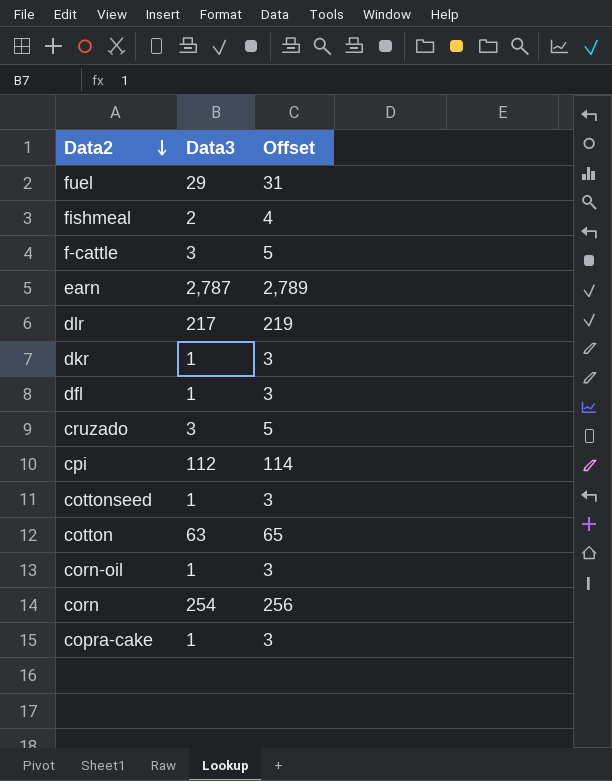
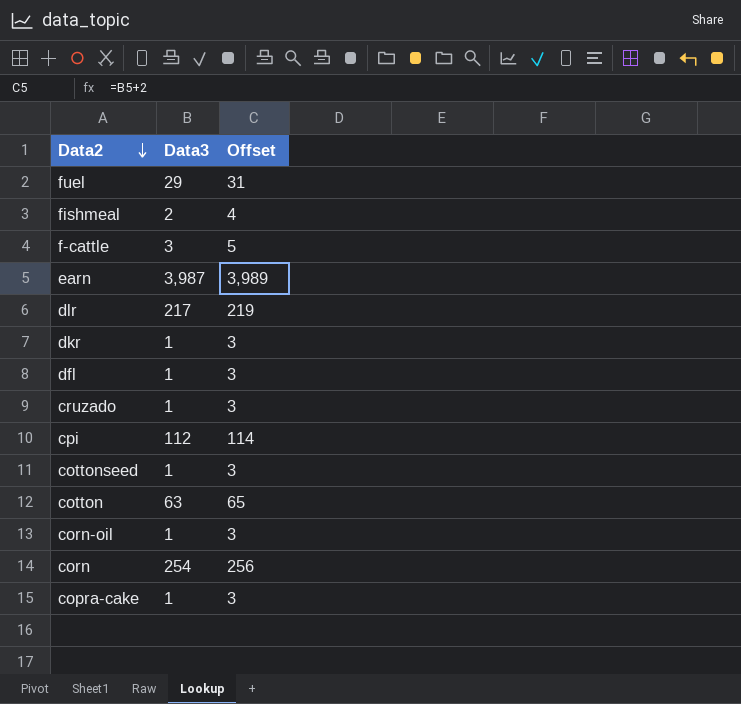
earn | Data3: 2,787 -> 3,987
earn | Offset: 2,789 -> 3,989
cruzado | Data3: 3 -> 1
cruzado | Offset: 5 -> 3

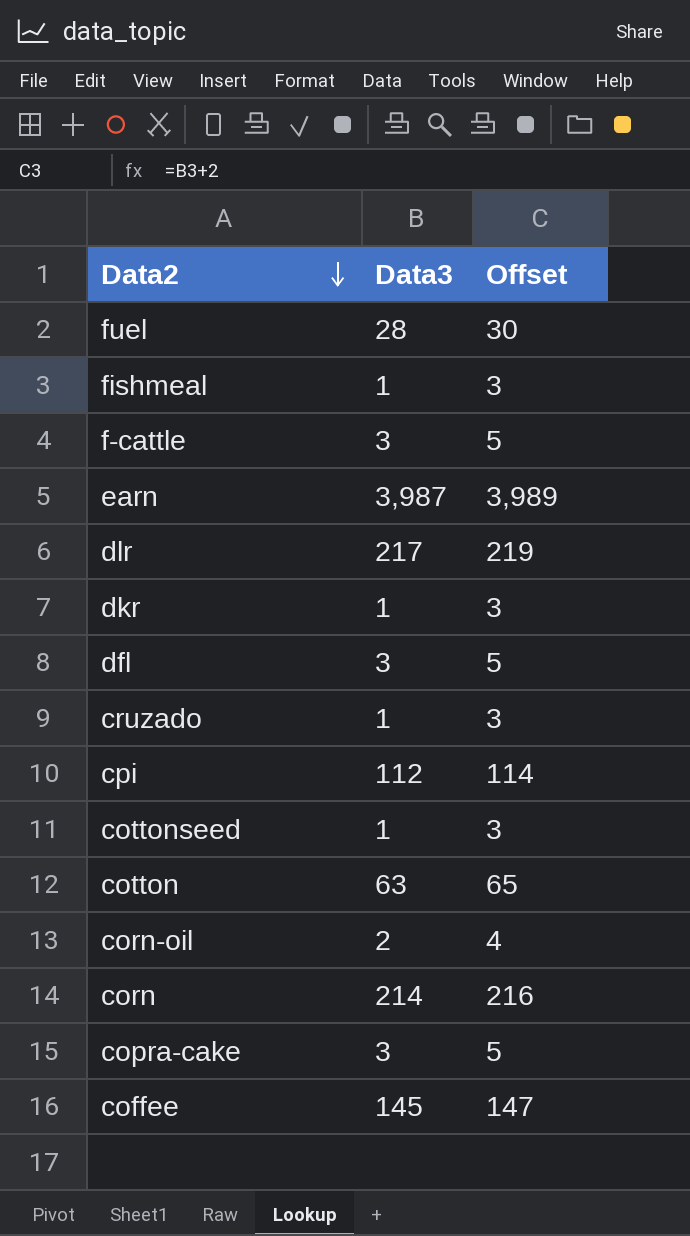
fuel | Data3: 29 -> 28
fuel | Offset: 31 -> 30
fishmeal | Data3: 2 -> 1
fishmeal | Offset: 4 -> 3
dfl | Data3: 1 -> 3
dfl | Offset: 3 -> 5
corn-oil | Data3: 1 -> 2
corn-oil | Offset: 3 -> 4
corn | Data3: 254 -> 214
corn | Offset: 256 -> 216
copra-cake | Data3: 1 -> 3
copra-cake | Offset: 3 -> 5
row coffee: none -> 145 | 147

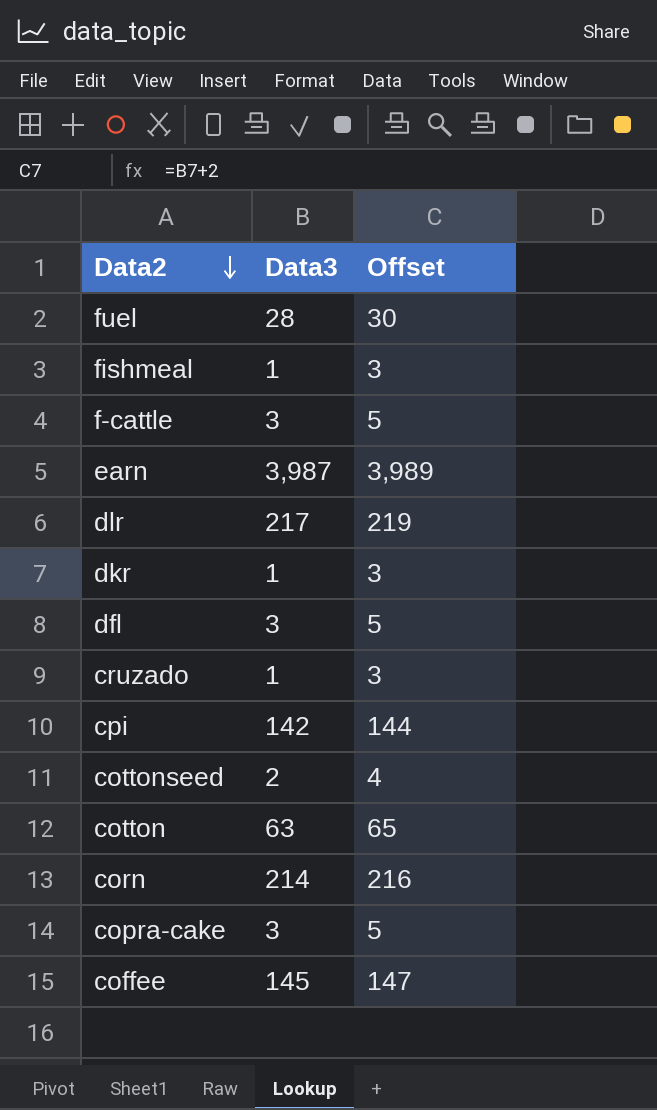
row corn-oil: 2 | 4 -> none
cpi | Data3: 112 -> 142
cpi | Offset: 114 -> 144
cottonseed | Data3: 1 -> 2
cottonseed | Offset: 3 -> 4

